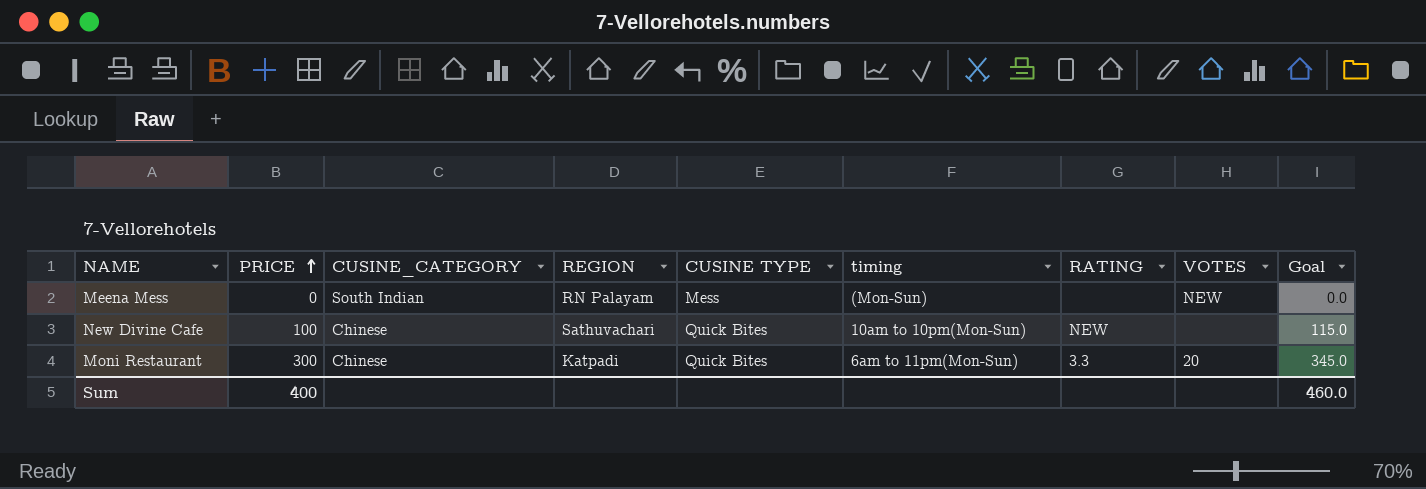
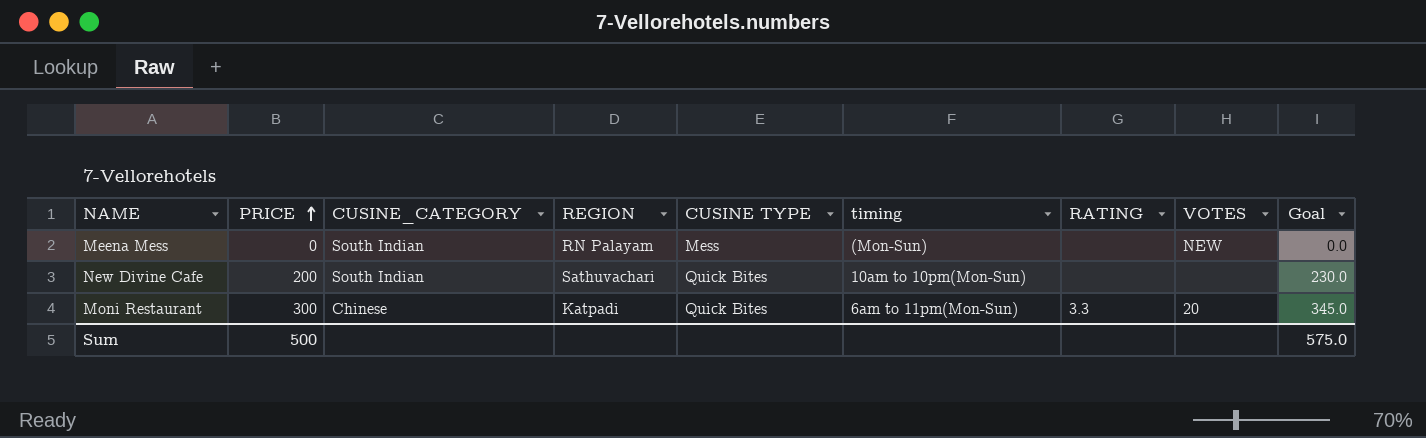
New Divine Cafe | PRICE: 100 -> 200
New Divine Cafe | CUSINE_CATEGORY: Chinese -> South Indian
New Divine Cafe | RATING: NEW -> none
New Divine Cafe | Goal: 115.0 -> 230.0
Sum | PRICE: 400 -> 500
Sum | Goal: 460.0 -> 575.0

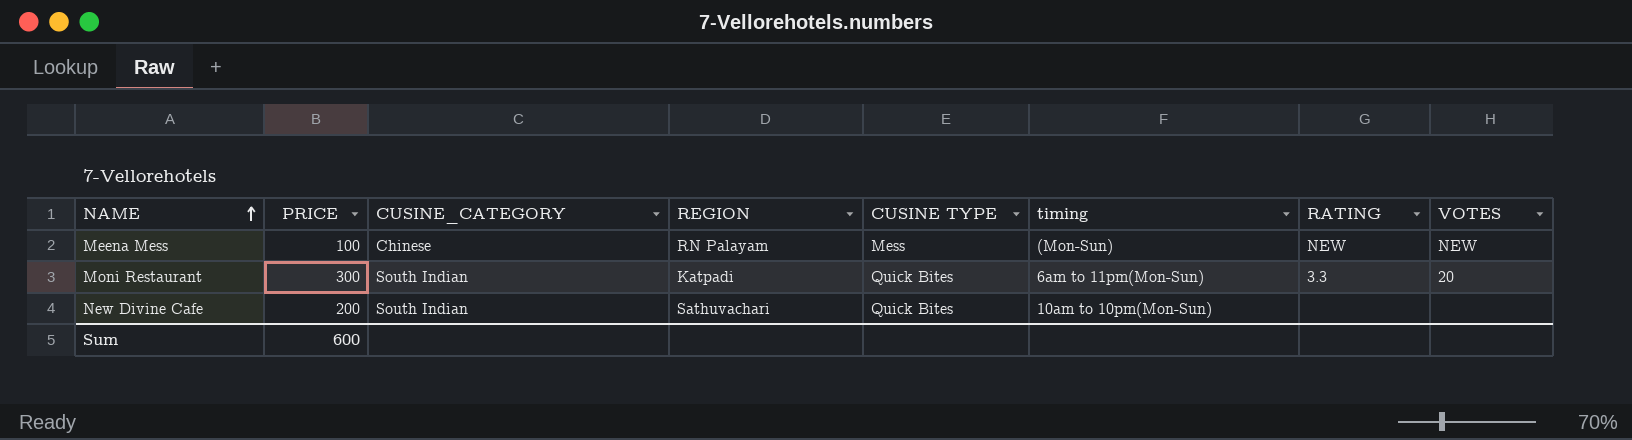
row order: PRICE ascending -> NAME ascending
column Goal | formula: [PRICE] * 1.15 -> none
Meena Mess | PRICE: 0 -> 100
Meena Mess | CUSINE_CATEGORY: South Indian -> Chinese
Meena Mess | RATING: none -> NEW
Moni Restaurant | CUSINE_CATEGORY: Chinese -> South Indian
Sum | PRICE: 500 -> 600

